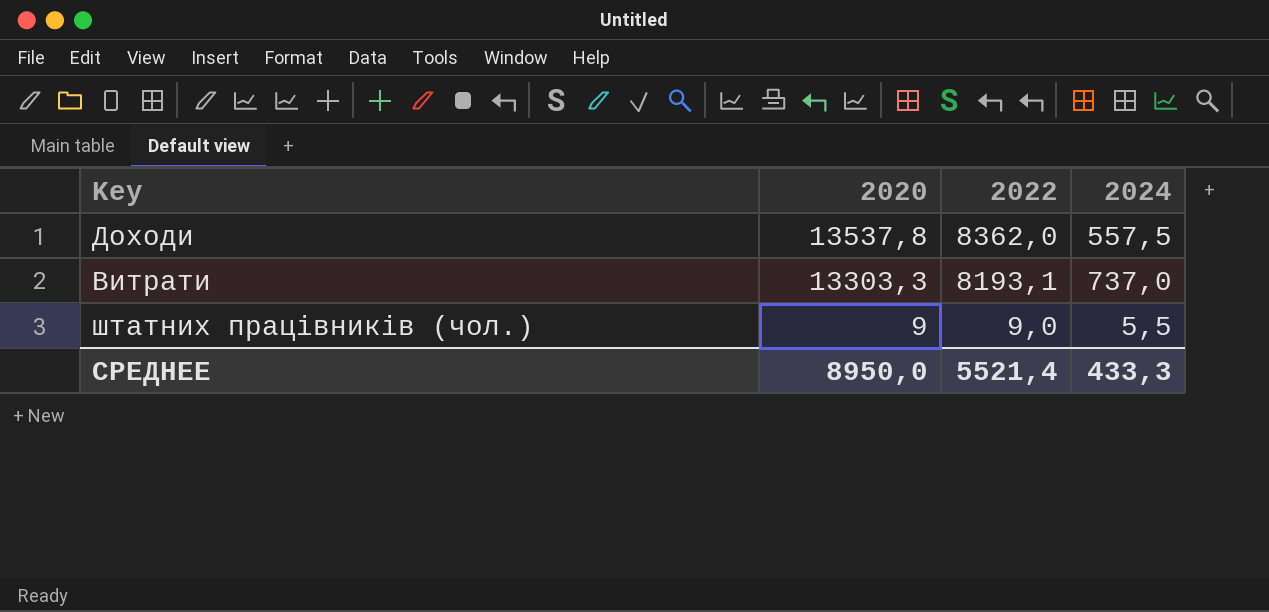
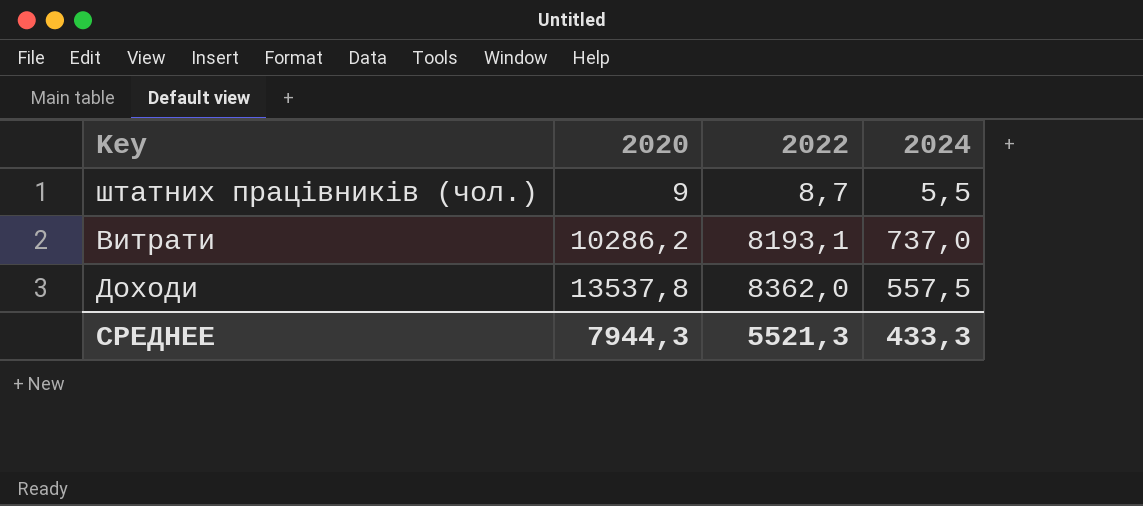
row order: 2020 descending -> 2020 ascending
штатних працівників (чол.) | 2022: 9,0 -> 8,7
Витрати | 2020: 13303,3 -> 10286,2
СРЕДНЕЕ | 2020: 8950,0 -> 7944,3
СРЕДНЕЕ | 2022: 5521,4 -> 5521,3

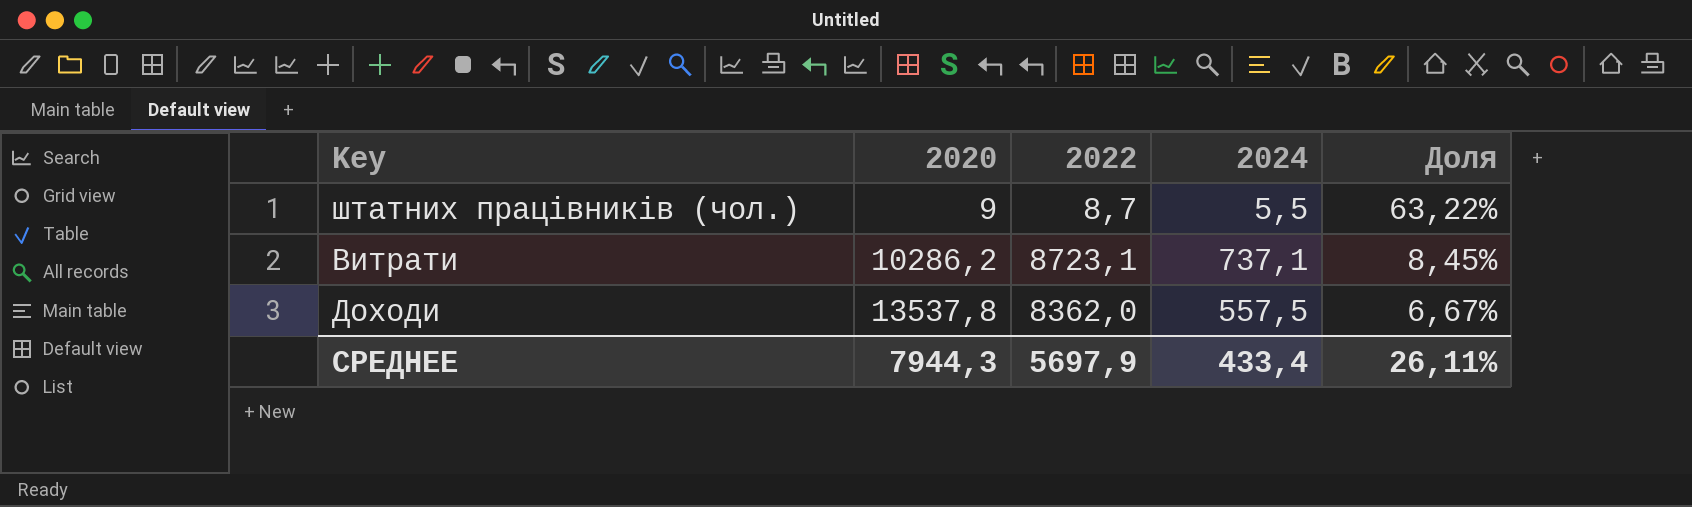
column Доля | formula: none -> [2024] / [2022]
Витрати | 2022: 8193,1 -> 8723,1
Витрати | 2024: 737,0 -> 737,1
СРЕДНЕЕ | 2022: 5521,3 -> 5697,9
СРЕДНЕЕ | 2024: 433,3 -> 433,4

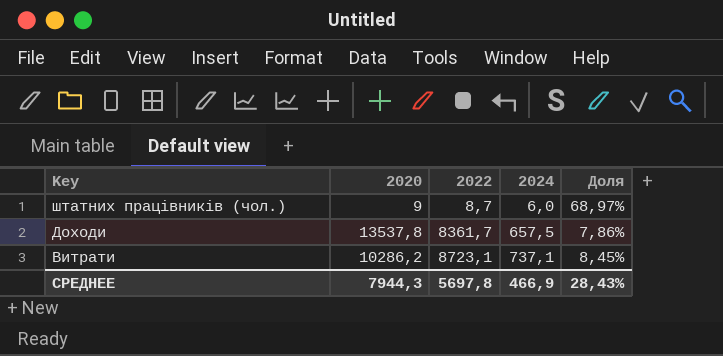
row order: 2020 ascending -> Key descending
штатних працівників (чол.) | 2024: 5,5 -> 6,0
штатних працівників (чол.) | Доля: 63,22% -> 68,97%
Доходи | 2022: 8362,0 -> 8361,7
Доходи | 2024: 557,5 -> 657,5
Доходи | Доля: 6,67% -> 7,86%
СРЕДНЕЕ | 2022: 5697,9 -> 5697,8
СРЕДНЕЕ | 2024: 433,4 -> 466,9
СРЕДНЕЕ | Доля: 26,11% -> 28,43%

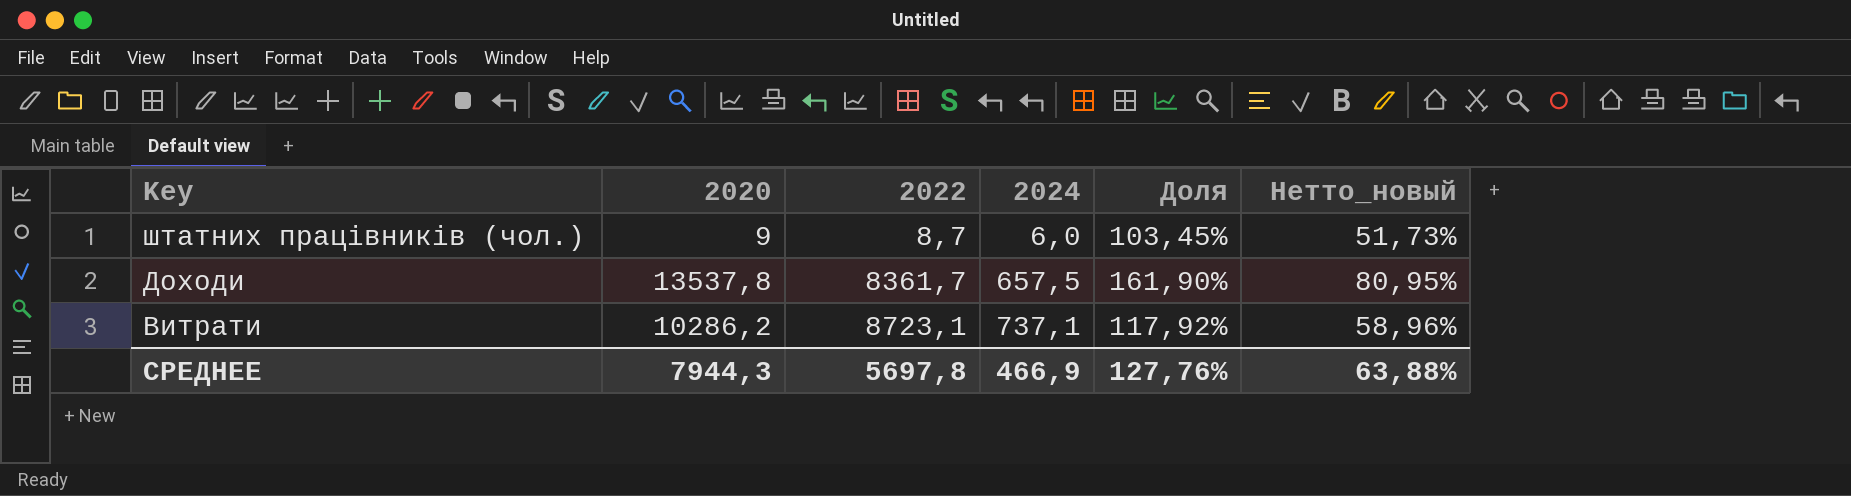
column Доля | formula: [2024] / [2022] -> [2020] / [2022]
column Нетто_новый | formula: none -> [Доля] * 0,5
СРЕДНЕЕ | Доля: 28,43% -> 127,76%

